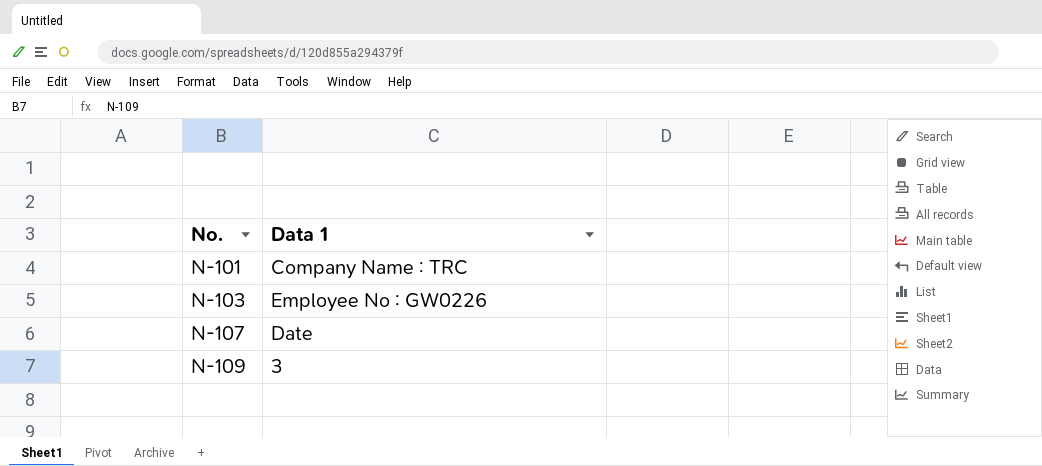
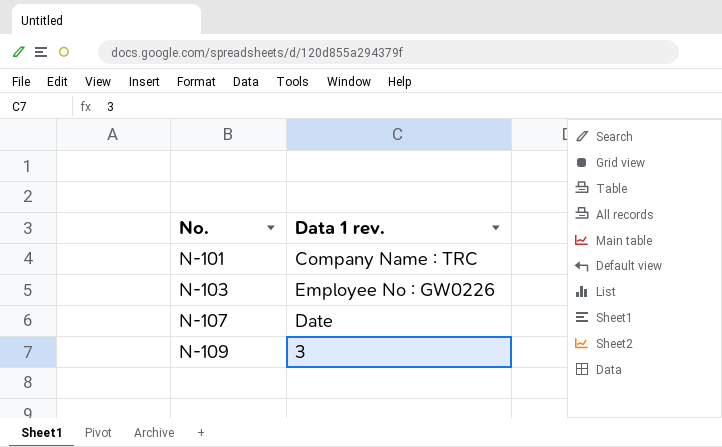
column name: Data 1 -> Data 1 rev.

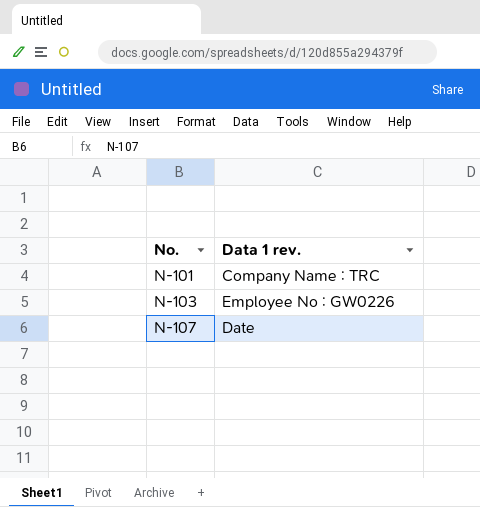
row N-109: 3 -> none

